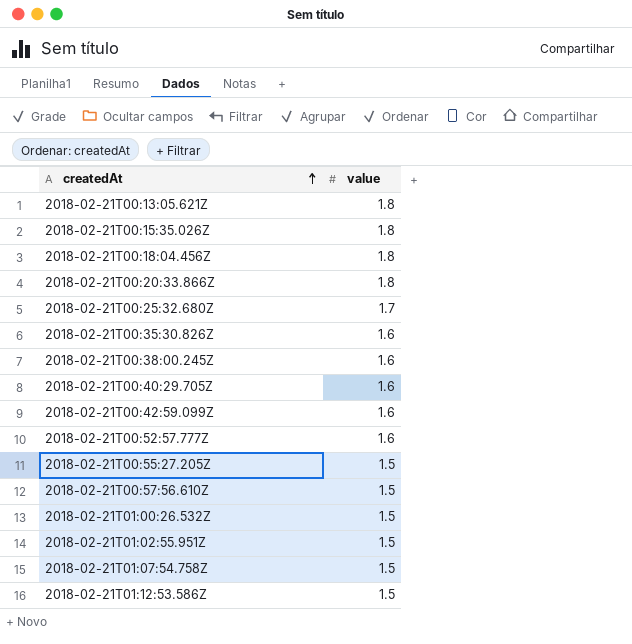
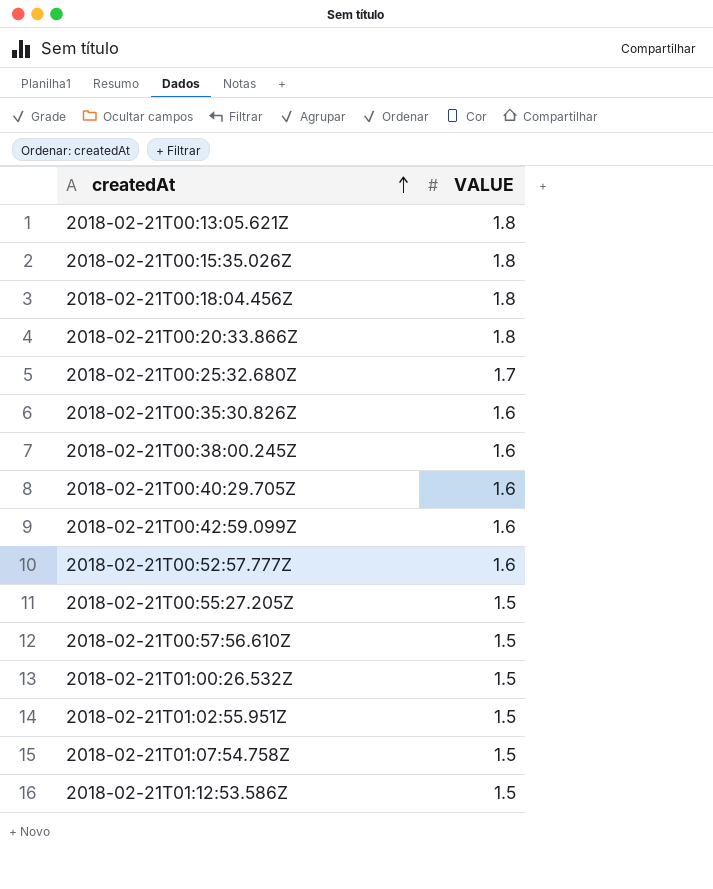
column name: value -> VALUE

